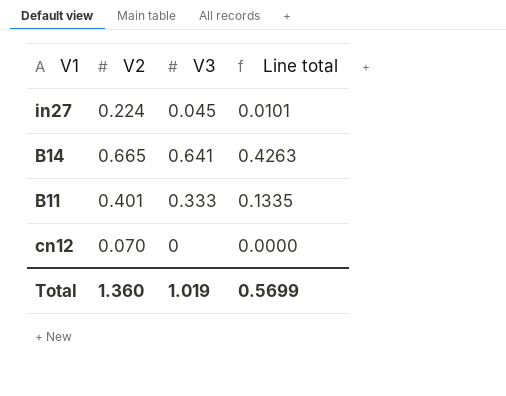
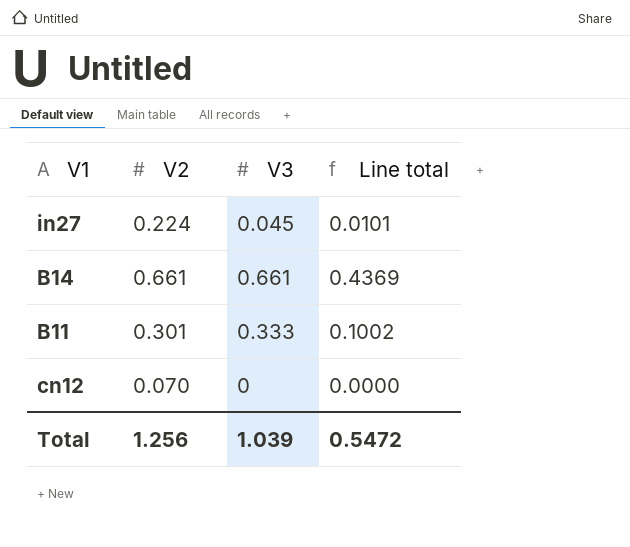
B14 | V2: 0.665 -> 0.661
B14 | V3: 0.641 -> 0.661
B14 | Line total: 0.4263 -> 0.4369
B11 | V2: 0.401 -> 0.301
B11 | Line total: 0.1335 -> 0.1002
Total | V2: 1.360 -> 1.256
Total | V3: 1.019 -> 1.039
Total | Line total: 0.5699 -> 0.5472

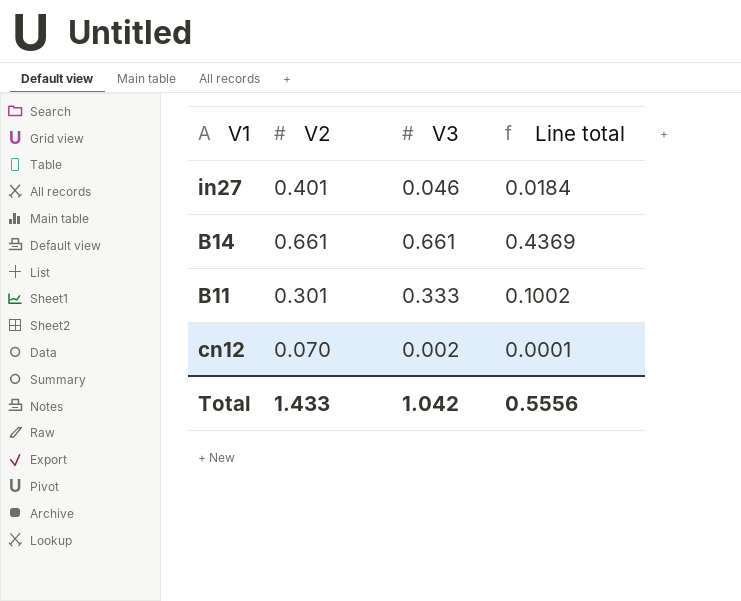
in27 | V2: 0.224 -> 0.401
in27 | V3: 0.045 -> 0.046
in27 | Line total: 0.0101 -> 0.0184
cn12 | V3: 0 -> 0.002
cn12 | Line total: 0.0000 -> 0.0001
Total | V2: 1.256 -> 1.433
Total | V3: 1.039 -> 1.042
Total | Line total: 0.5472 -> 0.5556

